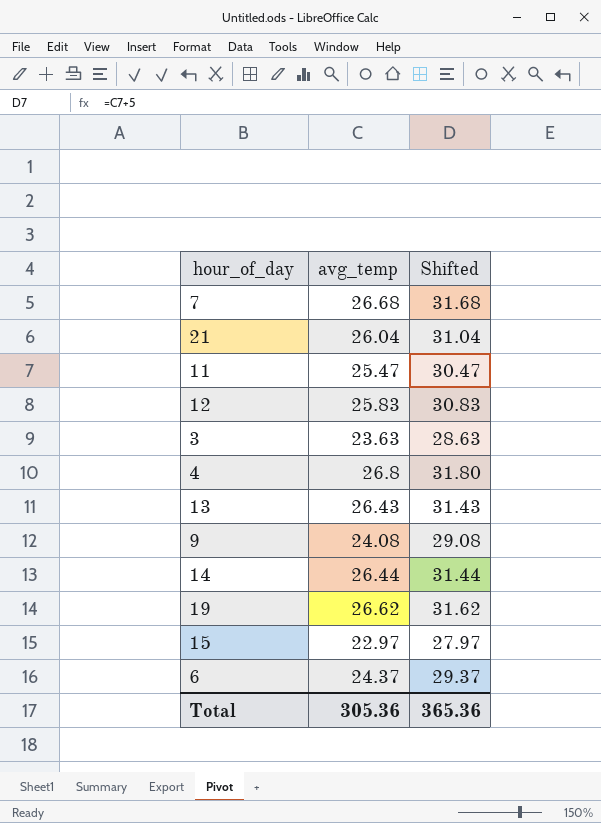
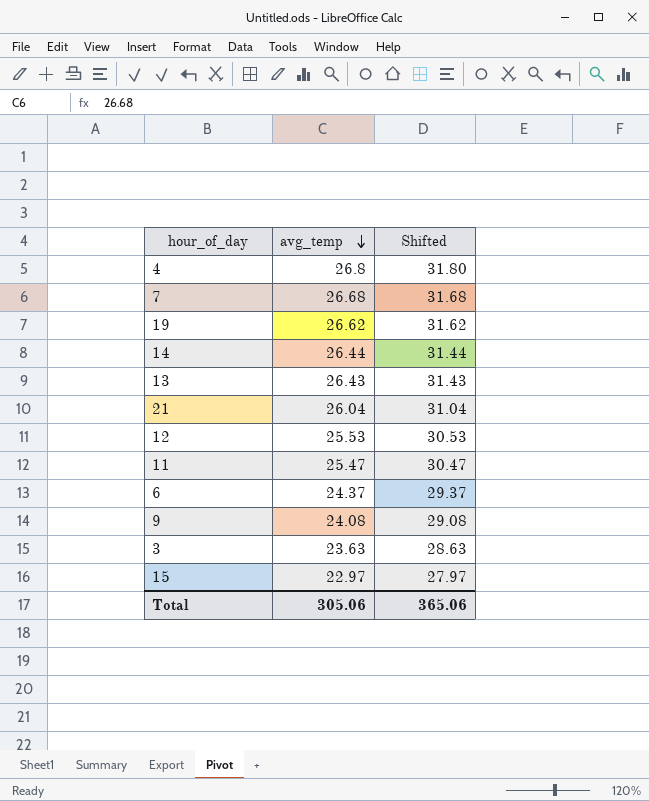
row order: none -> avg_temp descending
12 | avg_temp: 25.83 -> 25.53
12 | Shifted: 30.83 -> 30.53
Total | avg_temp: 305.36 -> 305.06
Total | Shifted: 365.36 -> 365.06

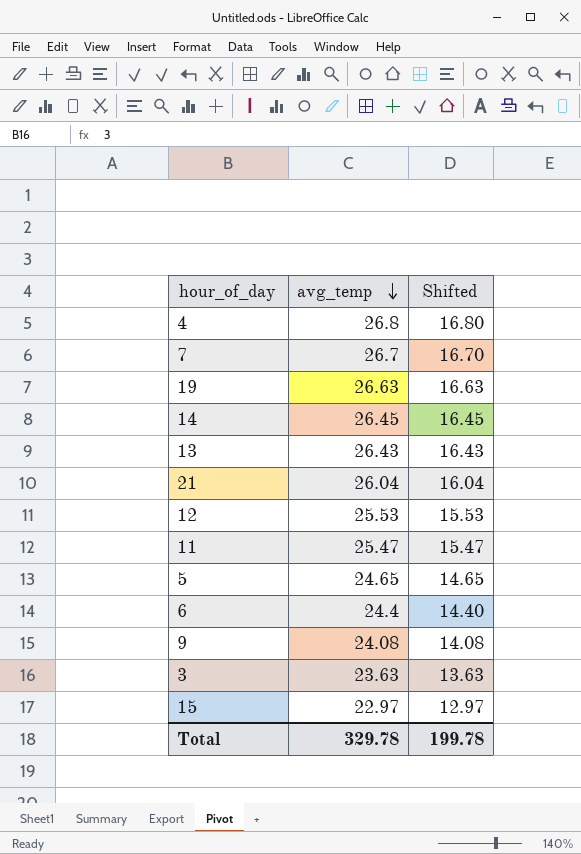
column Shifted | formula: [avg_temp] + 5 -> [avg_temp] - 10
7 | avg_temp: 26.68 -> 26.7
19 | avg_temp: 26.62 -> 26.63
14 | avg_temp: 26.44 -> 26.45
row 5: none -> 24.65 | 14.65
6 | avg_temp: 24.37 -> 24.4
Total | avg_temp: 305.06 -> 329.78
Total | Shifted: 365.06 -> 199.78

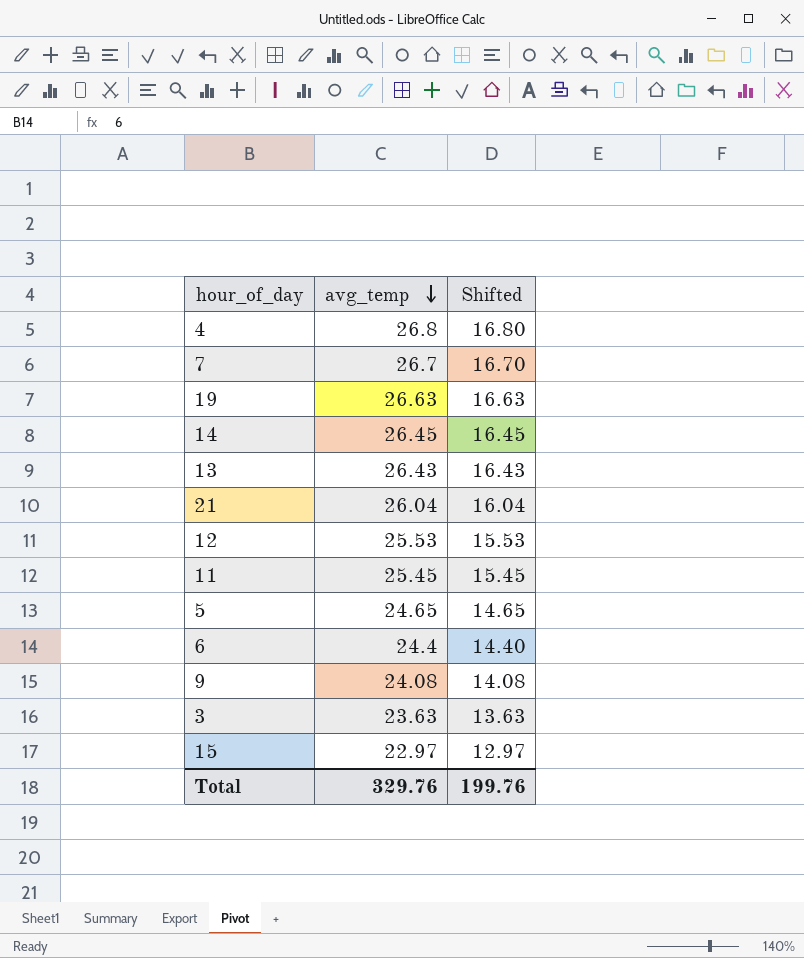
11 | avg_temp: 25.47 -> 25.45
11 | Shifted: 15.47 -> 15.45
Total | avg_temp: 329.78 -> 329.76
Total | Shifted: 199.78 -> 199.76

